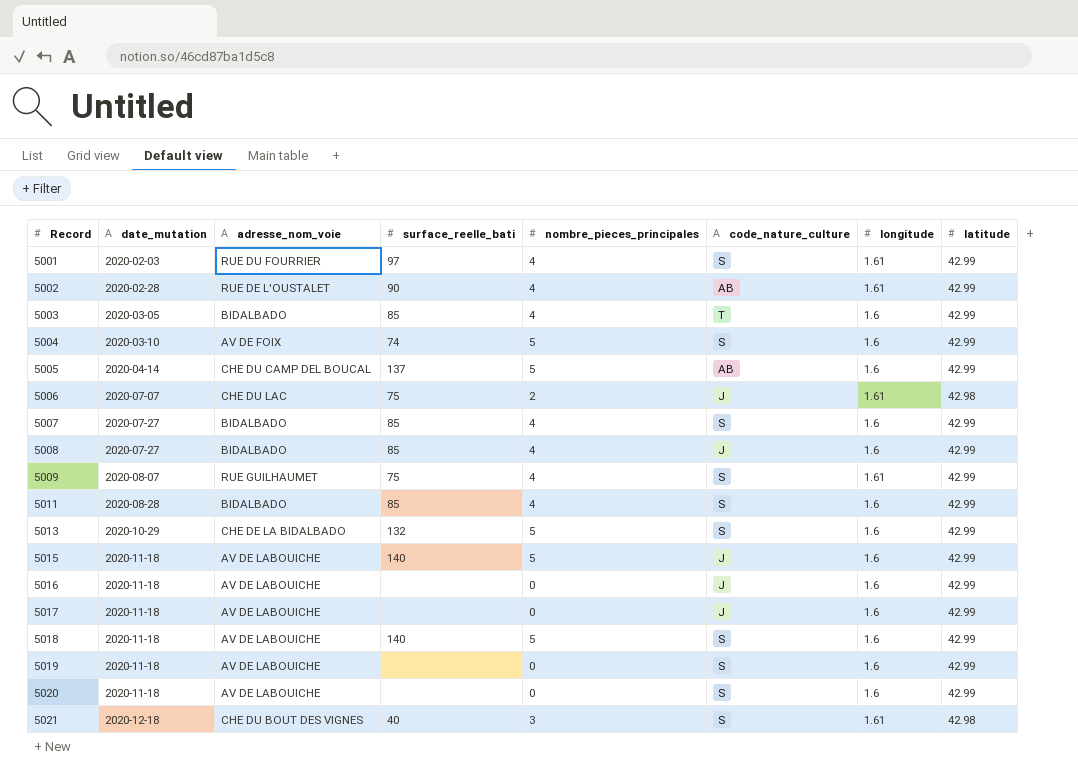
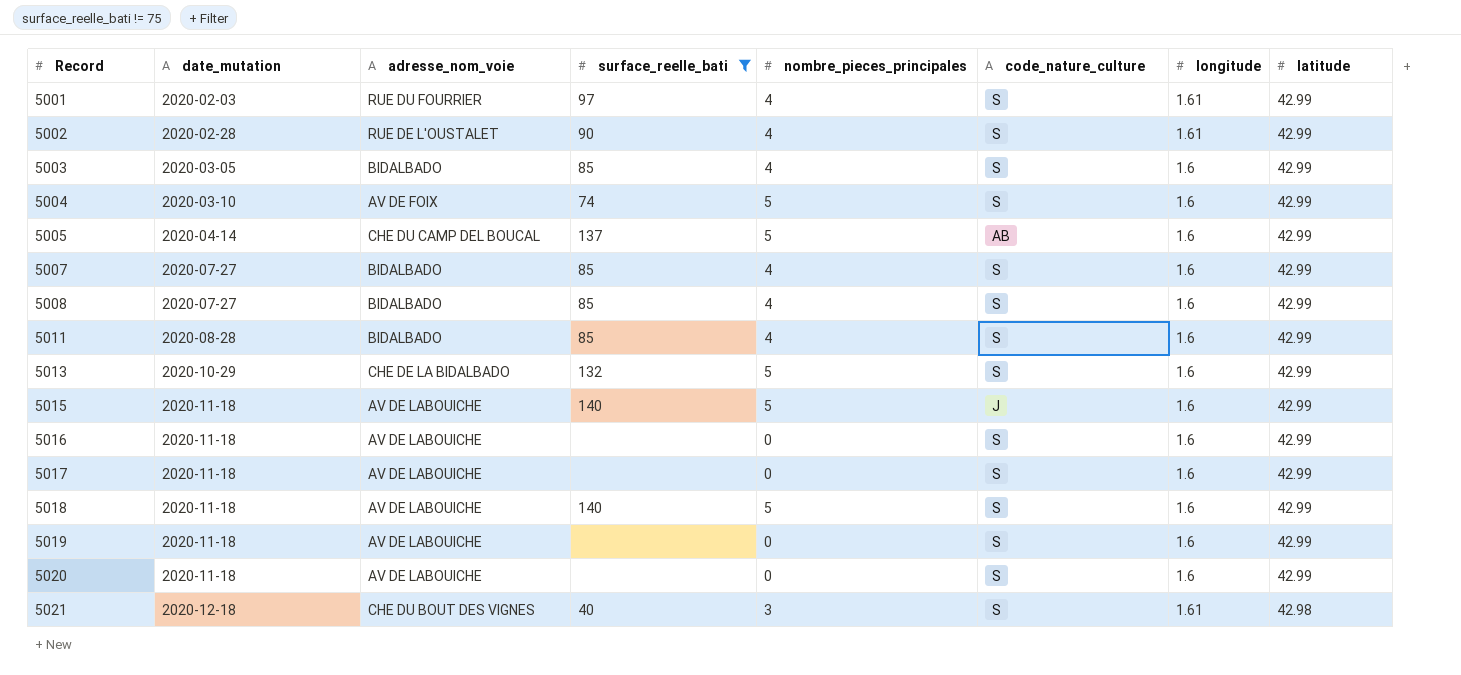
filter: none -> surface_reelle_bati != 75
5002 | code_nature_culture: AB -> S
5003 | code_nature_culture: T -> S
5008 | code_nature_culture: J -> S
5016 | code_nature_culture: J -> S
5017 | code_nature_culture: J -> S

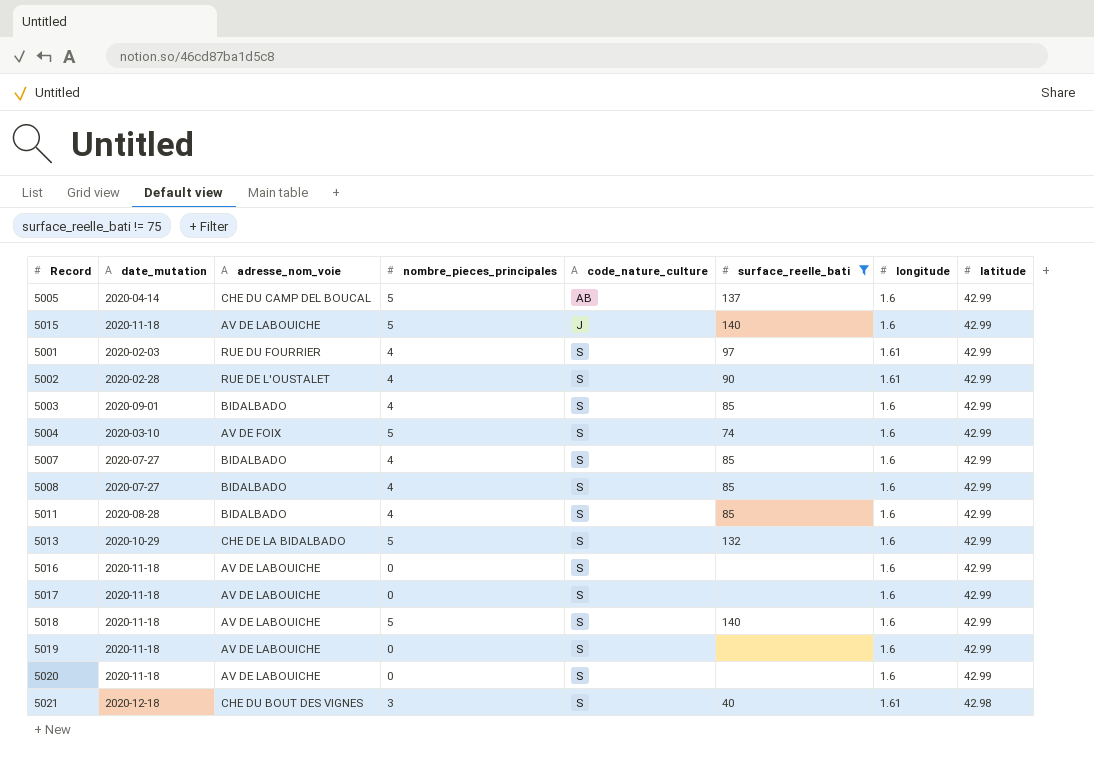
row order: Record ascending -> code_nature_culture ascending
column surface_reelle_bati | position: 4 -> 6
5003 | date_mutation: 2020-03-05 -> 2020-09-01

